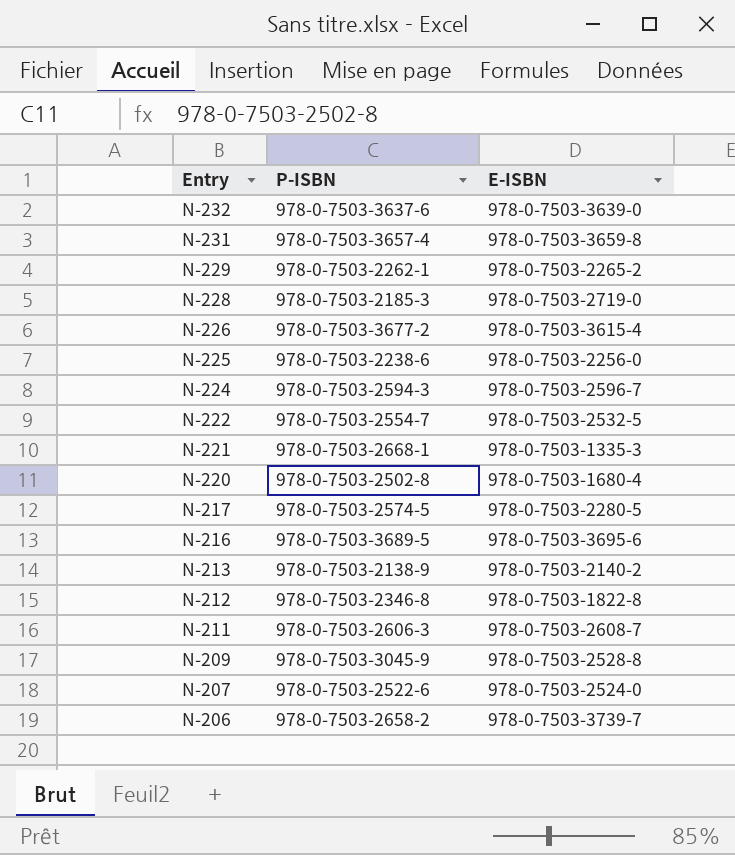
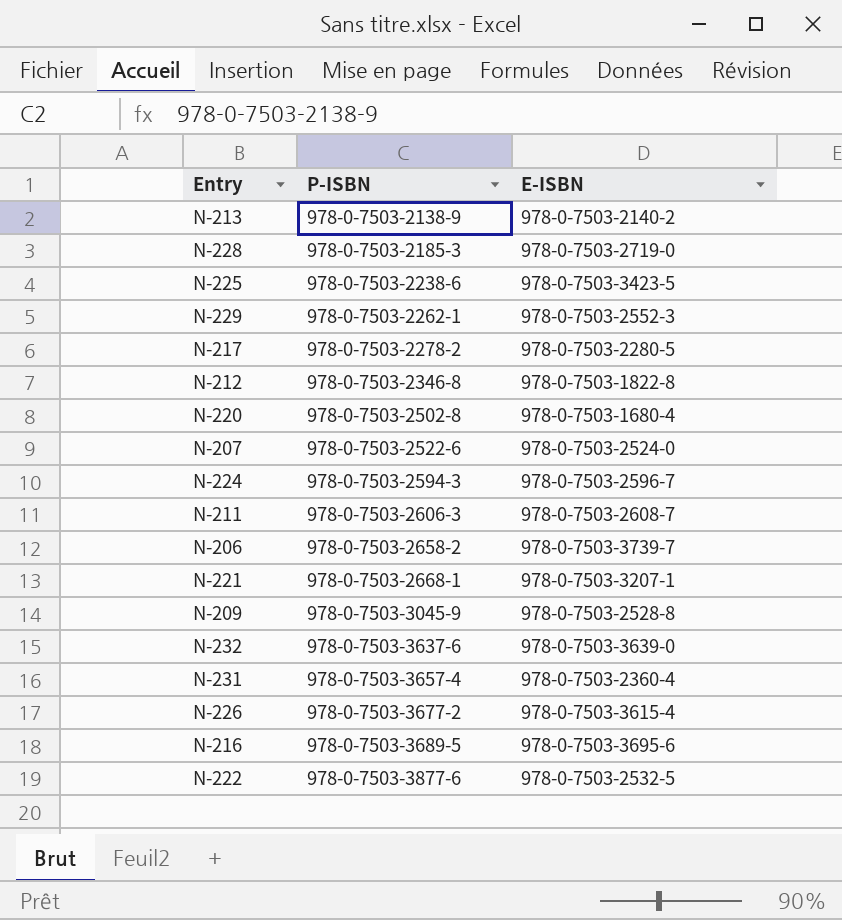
row order: Entry descending -> P-ISBN ascending
N-225 | E-ISBN: 978-0-7503-2256-0 -> 978-0-7503-3423-5
N-229 | E-ISBN: 978-0-7503-2265-2 -> 978-0-7503-2552-3
N-217 | P-ISBN: 978-0-7503-2574-5 -> 978-0-7503-2278-2
N-221 | E-ISBN: 978-0-7503-1335-3 -> 978-0-7503-3207-1
N-231 | E-ISBN: 978-0-7503-3659-8 -> 978-0-7503-2360-4
N-222 | P-ISBN: 978-0-7503-2554-7 -> 978-0-7503-3877-6

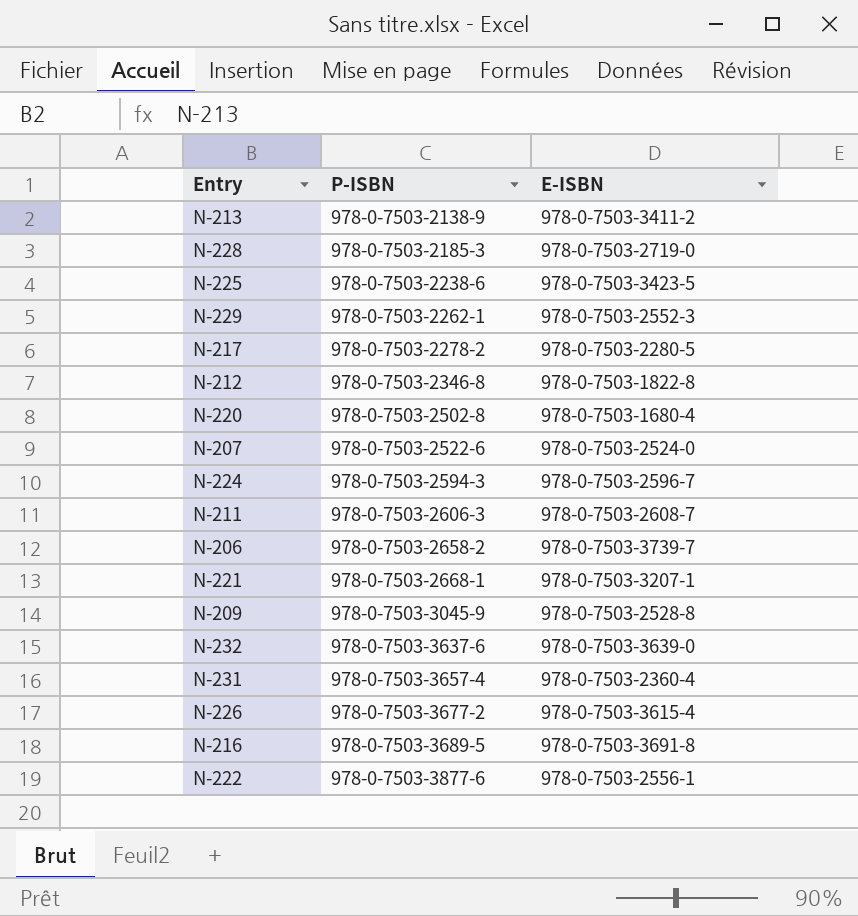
N-213 | E-ISBN: 978-0-7503-2140-2 -> 978-0-7503-3411-2
N-216 | E-ISBN: 978-0-7503-3695-6 -> 978-0-7503-3691-8
N-222 | E-ISBN: 978-0-7503-2532-5 -> 978-0-7503-2556-1

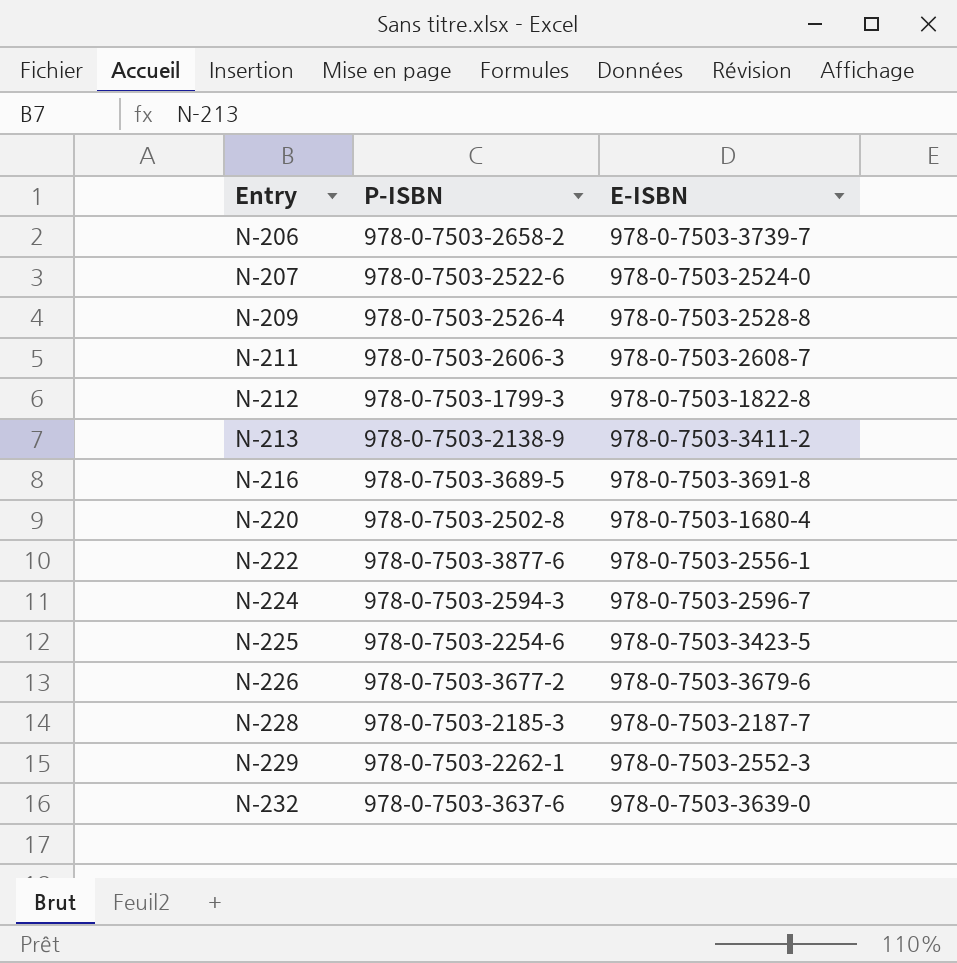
row order: P-ISBN ascending -> Entry ascending
row N-217: 978-0-7503-2278-2 | 978-0-7503-2280-5 -> none
row N-221: 978-0-7503-2668-1 | 978-0-7503-3207-1 -> none
row N-231: 978-0-7503-3657-4 | 978-0-7503-2360-4 -> none
N-209 | P-ISBN: 978-0-7503-3045-9 -> 978-0-7503-2526-4
N-212 | P-ISBN: 978-0-7503-2346-8 -> 978-0-7503-1799-3
N-225 | P-ISBN: 978-0-7503-2238-6 -> 978-0-7503-2254-6
N-226 | E-ISBN: 978-0-7503-3615-4 -> 978-0-7503-3679-6
N-228 | E-ISBN: 978-0-7503-2719-0 -> 978-0-7503-2187-7

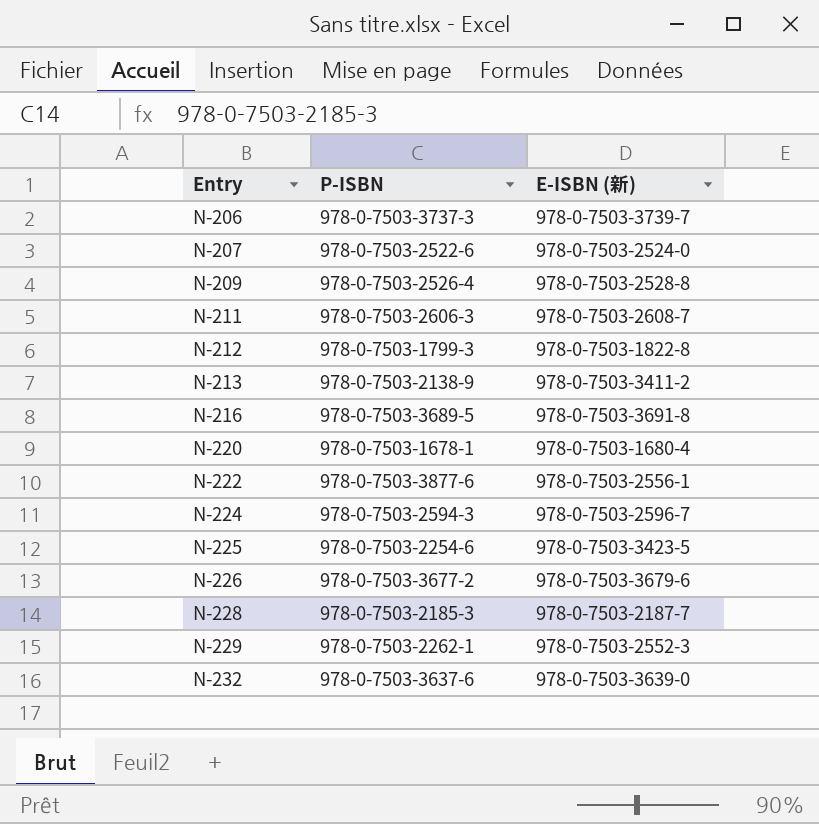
column name: E-ISBN -> E-ISBN (新)
N-206 | P-ISBN: 978-0-7503-2658-2 -> 978-0-7503-3737-3
N-220 | P-ISBN: 978-0-7503-2502-8 -> 978-0-7503-1678-1

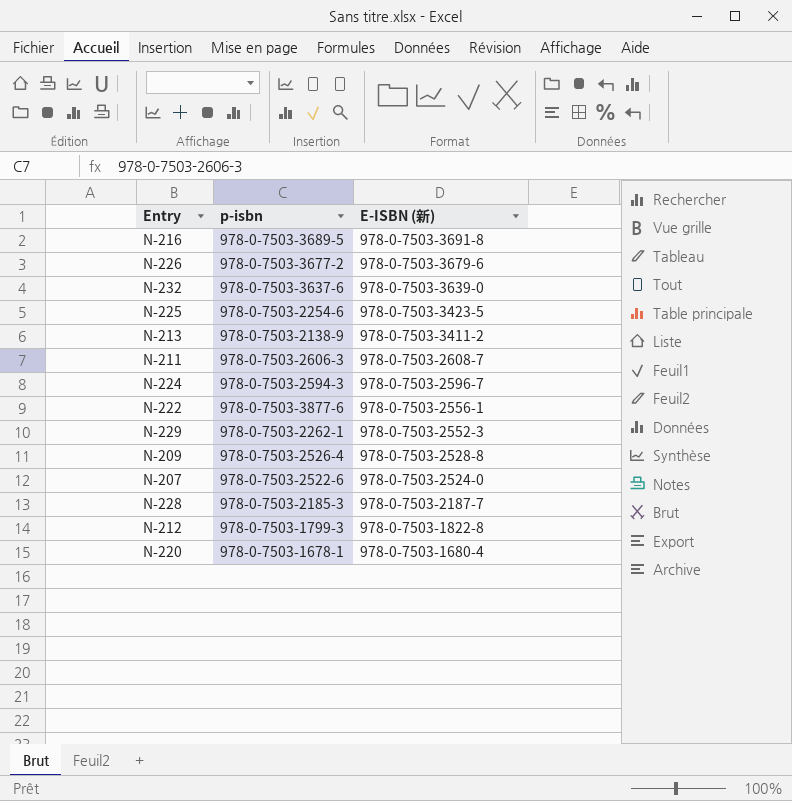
row order: Entry ascending -> E-ISBN (新) descending
column name: P-ISBN -> p-isbn
row N-206: 978-0-7503-3737-3 | 978-0-7503-3739-7 -> none

